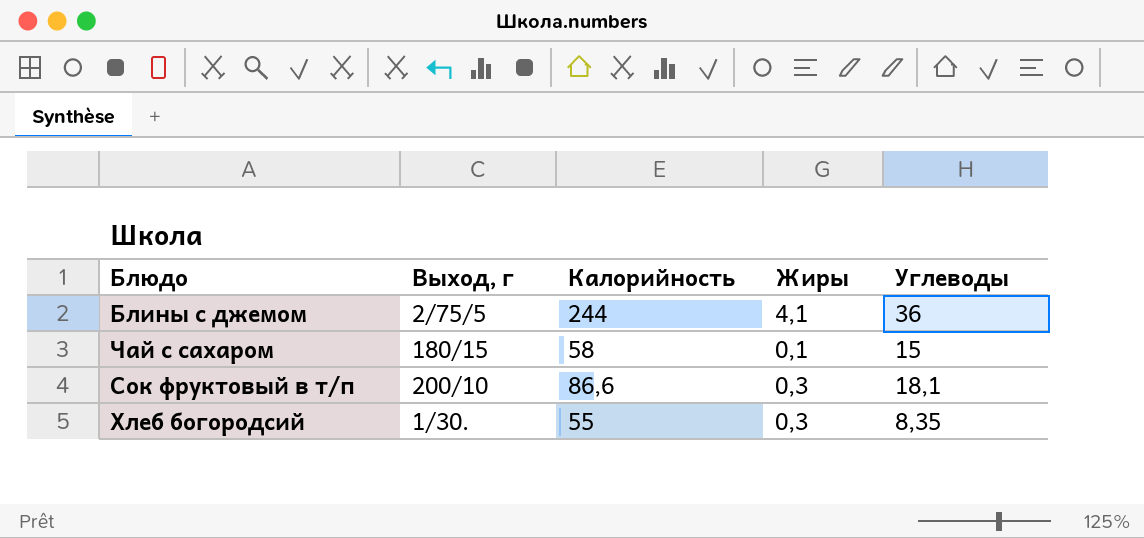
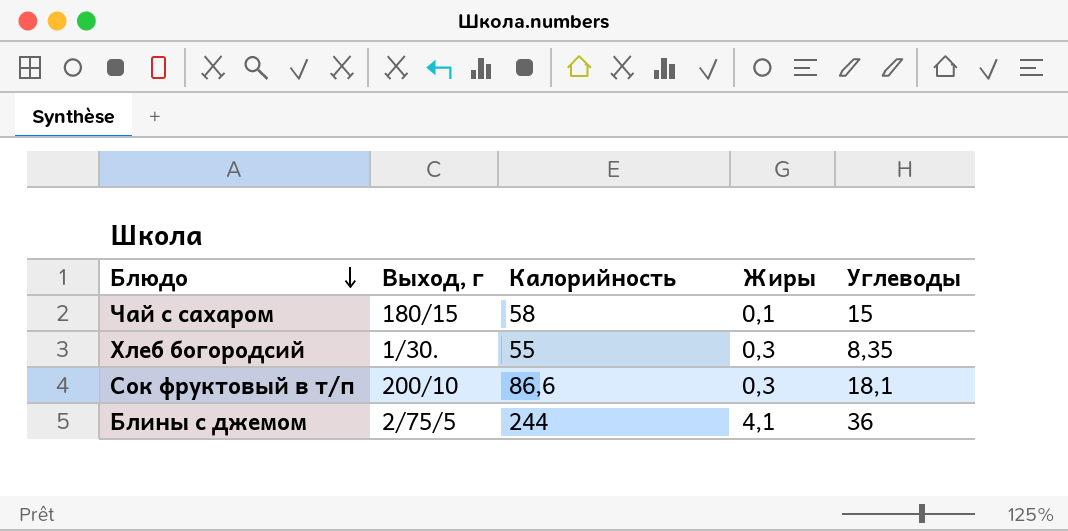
row order: none -> Блюдо descending

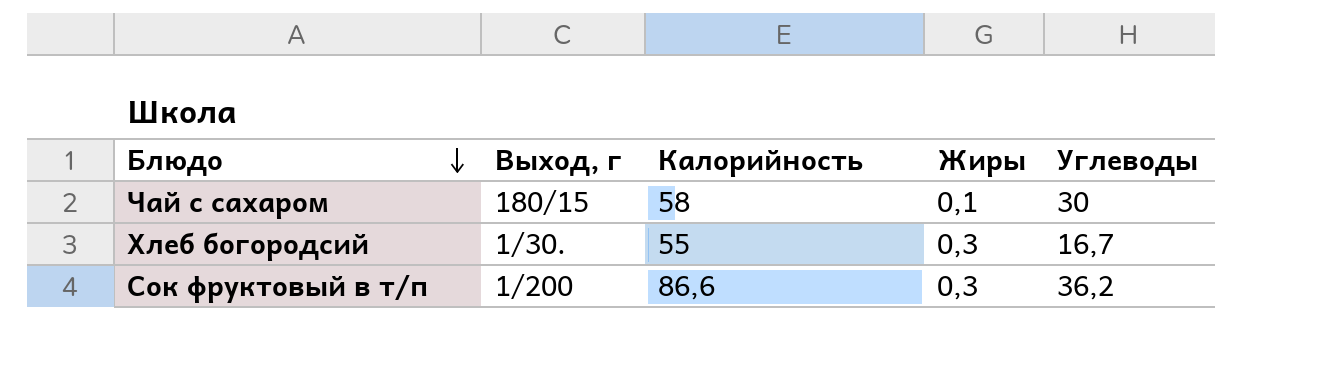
row Блины с джемом: 2/75/5 | 244 | 4,1 | 36 -> none
Чай с сахаром | Углеводы: 15 -> 30
Хлеб богородсий | Углеводы: 8,35 -> 16,7
Сок фруктовый в т/п | Выход, г: 200/10 -> 1/200
Сок фруктовый в т/п | Углеводы: 18,1 -> 36,2

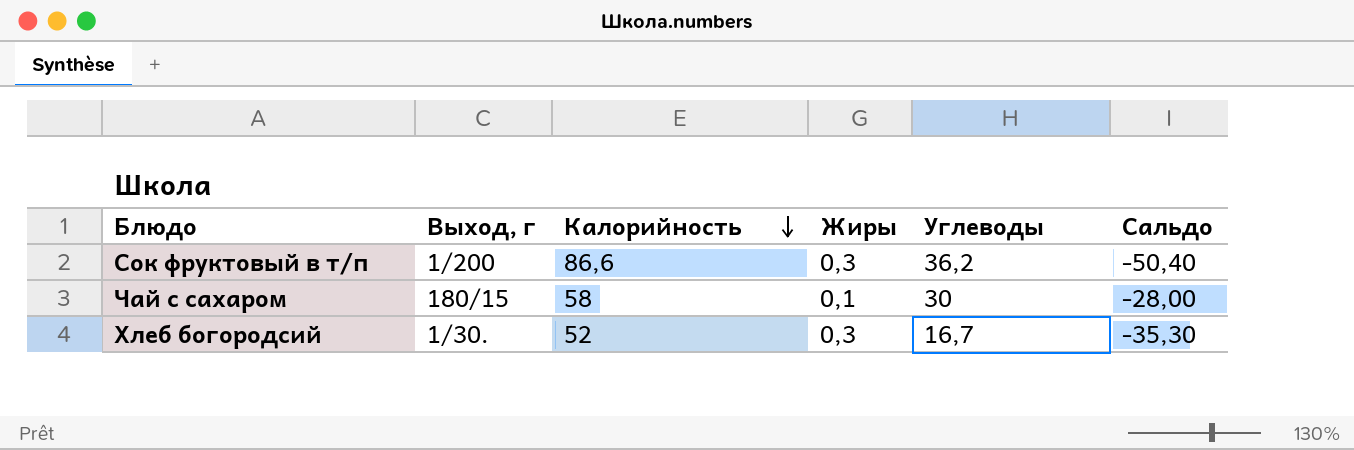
row order: Блюдо descending -> Калорийность descending
column Сальдо | formula: none -> [Углеводы] - [Калорийность]
Хлеб богородсий | Калорийность: 55 -> 52

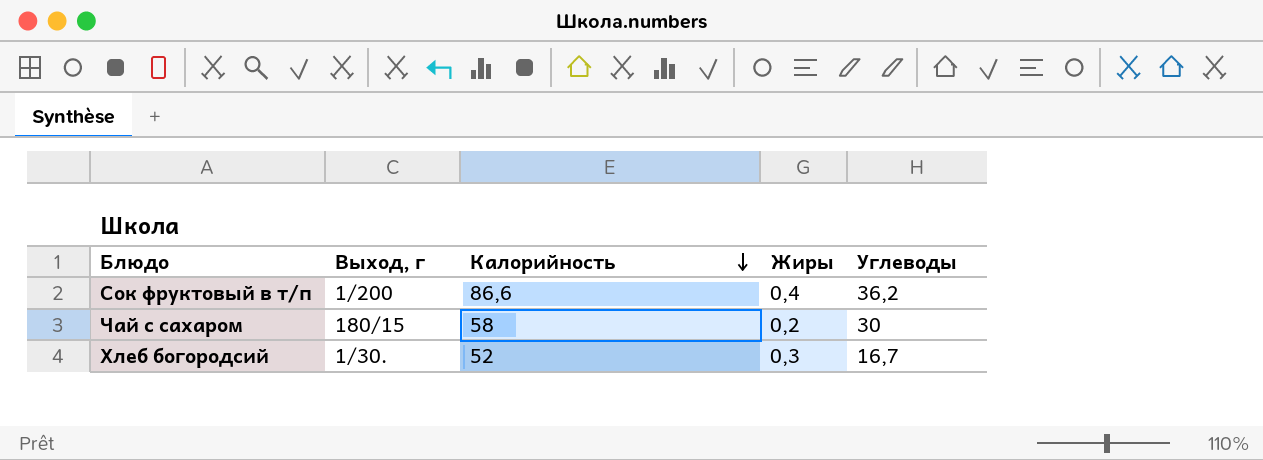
column Сальдо | formula: [Углеводы] - [Калорийность] -> none
Сок фруктовый в т/п | Жиры: 0,3 -> 0,4
Чай с сахаром | Жиры: 0,1 -> 0,2

